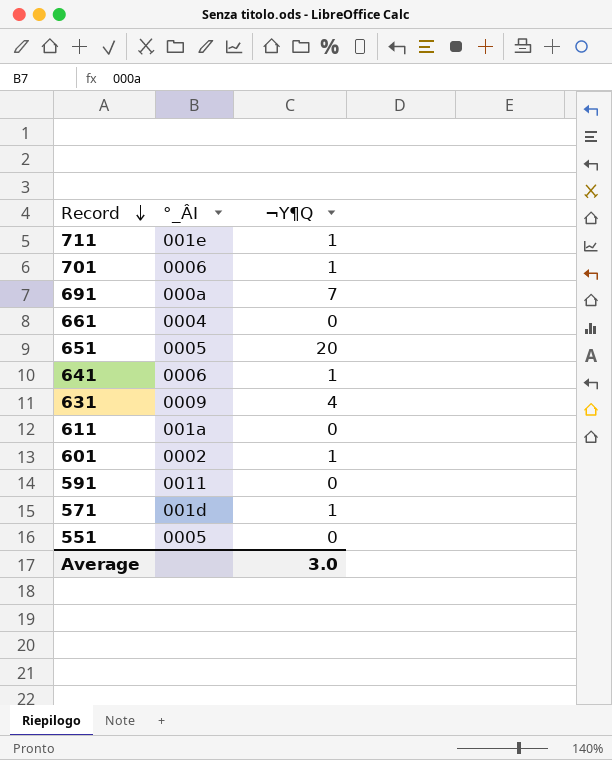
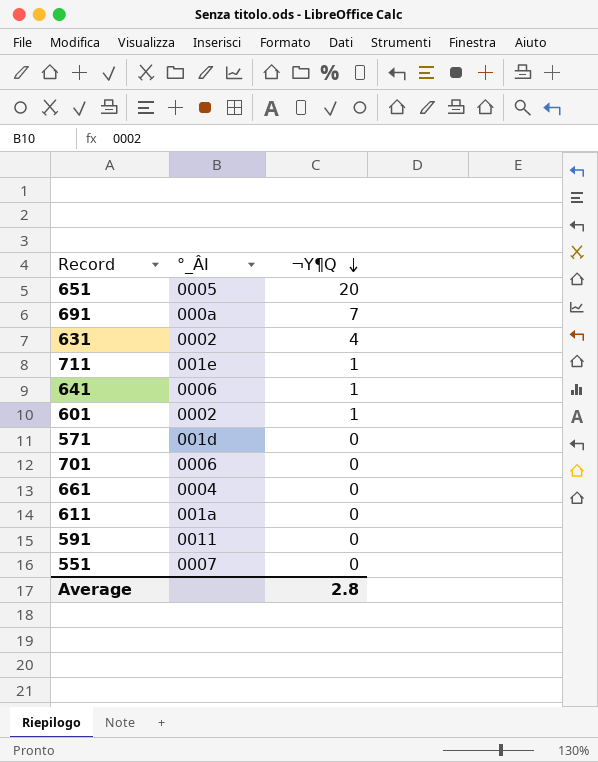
row order: Record descending -> ¬Y¶Q descending
631 | °_ÂI: 0009 -> 0002
571 | ¬Y¶Q: 1 -> 0
701 | ¬Y¶Q: 1 -> 0
551 | °_ÂI: 0005 -> 0007
Average | ¬Y¶Q: 3.0 -> 2.8

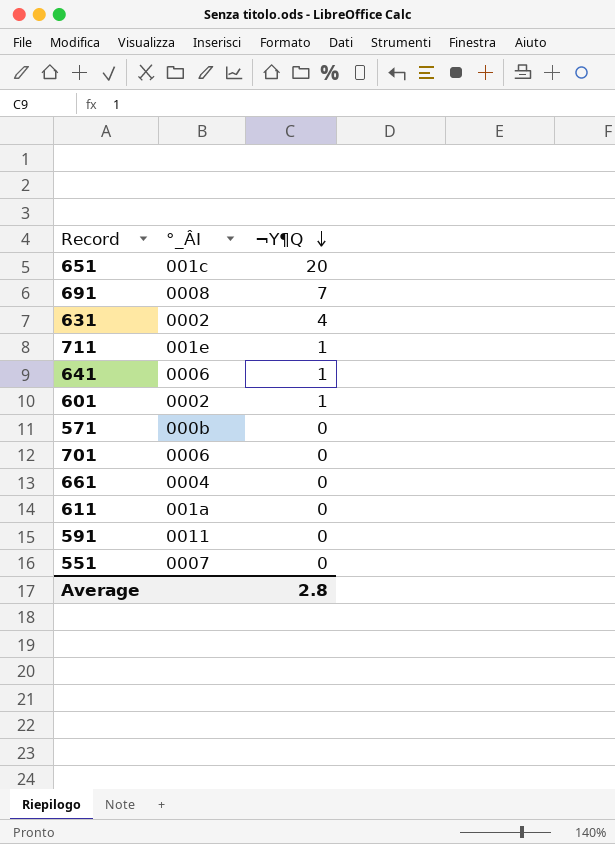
651 | °_ÂI: 0005 -> 001c
691 | °_ÂI: 000a -> 0008
571 | °_ÂI: 001d -> 000b

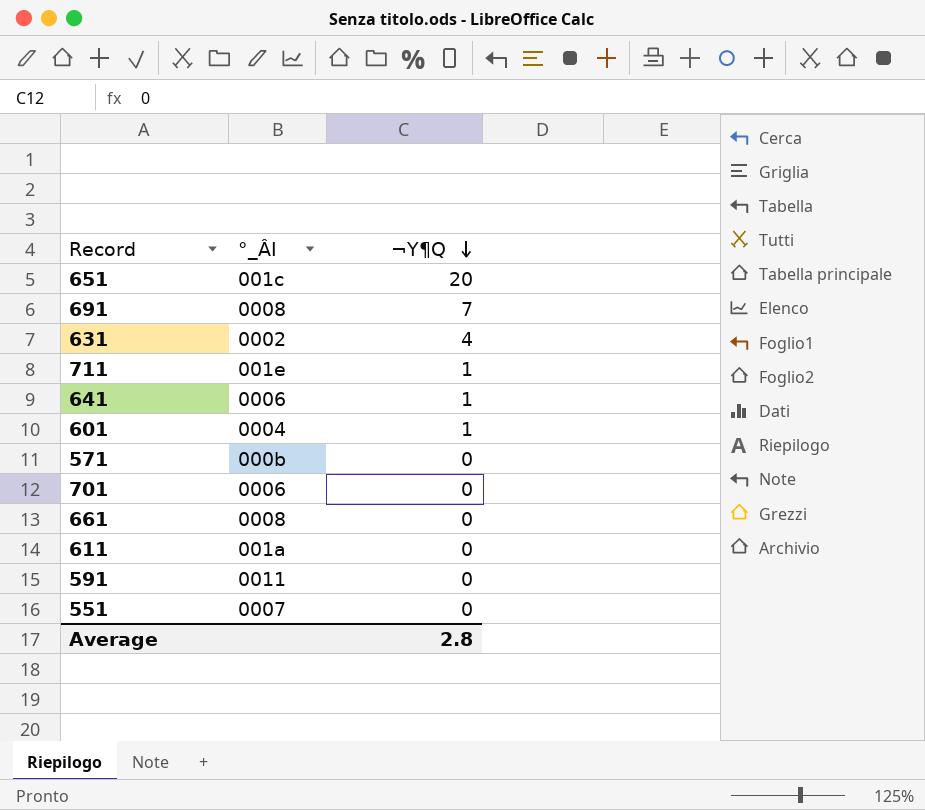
601 | °_ÂI: 0002 -> 0004
661 | °_ÂI: 0004 -> 0008

